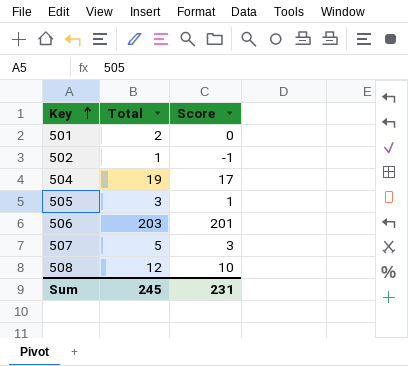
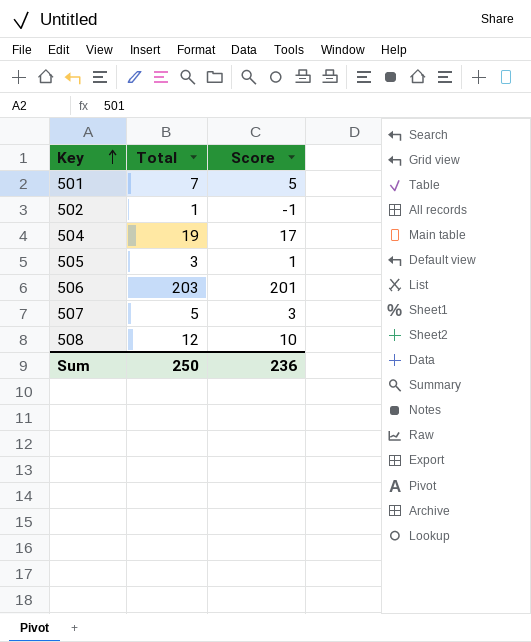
501 | Total: 2 -> 7
501 | Score: 0 -> 5
Sum | Total: 245 -> 250
Sum | Score: 231 -> 236

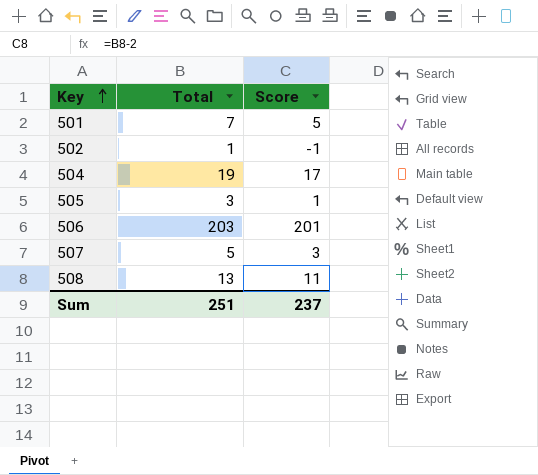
508 | Total: 12 -> 13
508 | Score: 10 -> 11
Sum | Total: 250 -> 251
Sum | Score: 236 -> 237

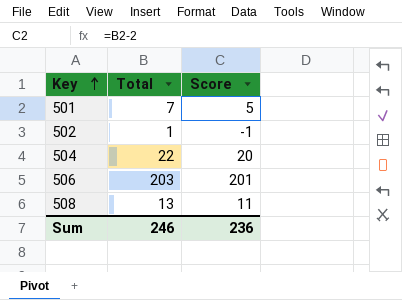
row 505: 3 | 1 -> none
row 507: 5 | 3 -> none
504 | Total: 19 -> 22
504 | Score: 17 -> 20
Sum | Total: 251 -> 246
Sum | Score: 237 -> 236

